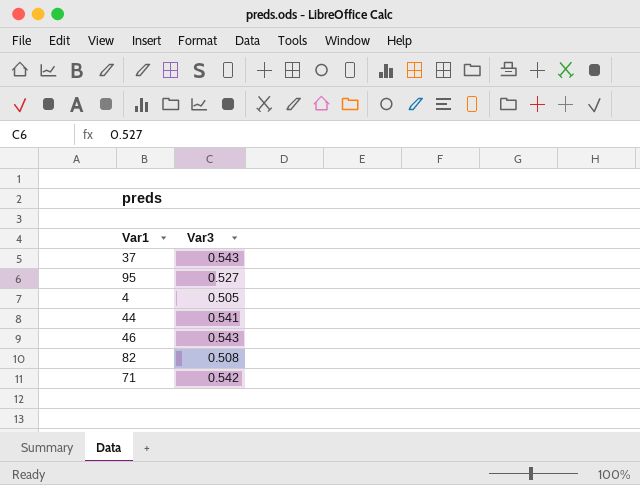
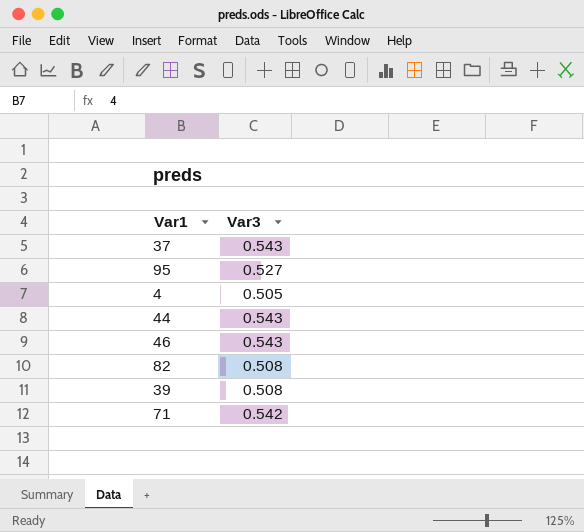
44 | Var3: 0.541 -> 0.543
row 39: none -> 0.508

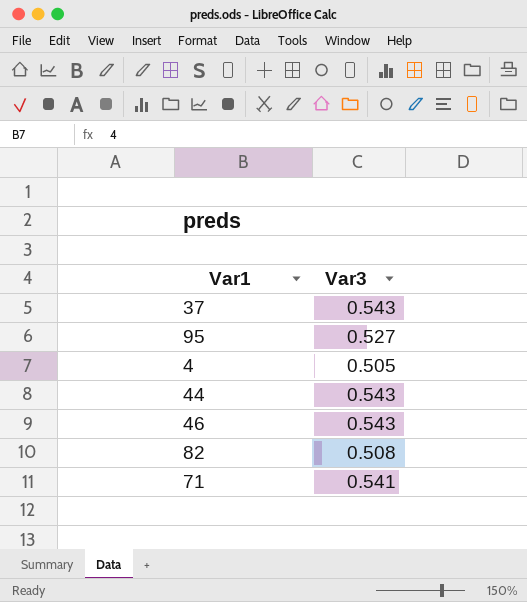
row 39: 0.508 -> none
71 | Var3: 0.542 -> 0.541

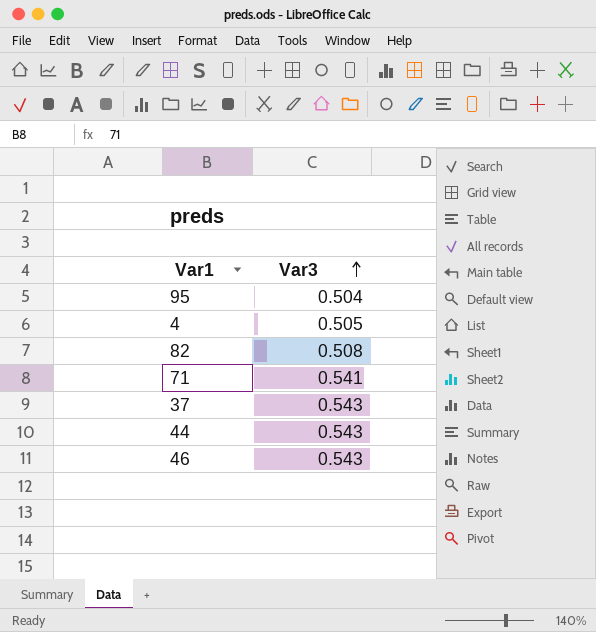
row order: none -> Var3 ascending
95 | Var3: 0.527 -> 0.504

